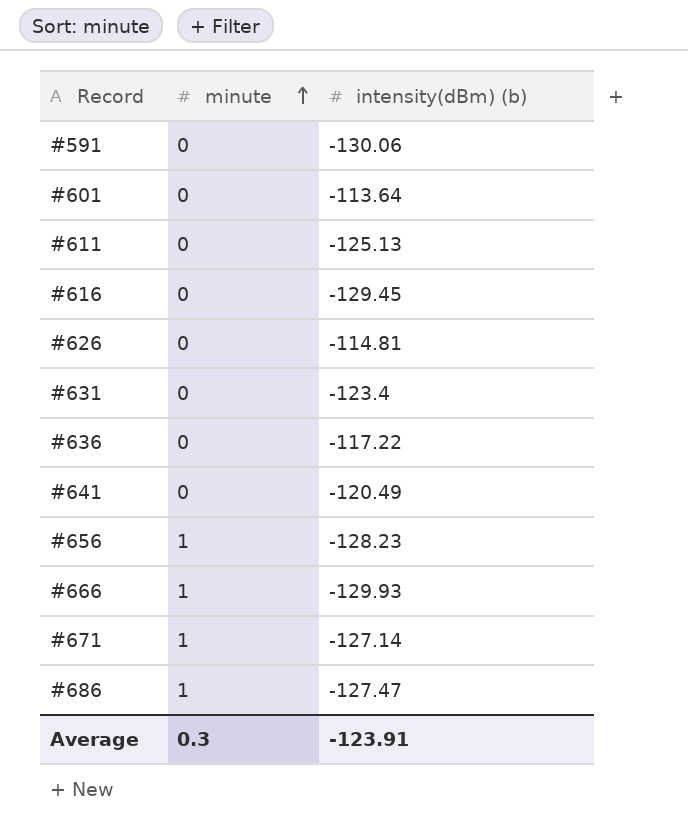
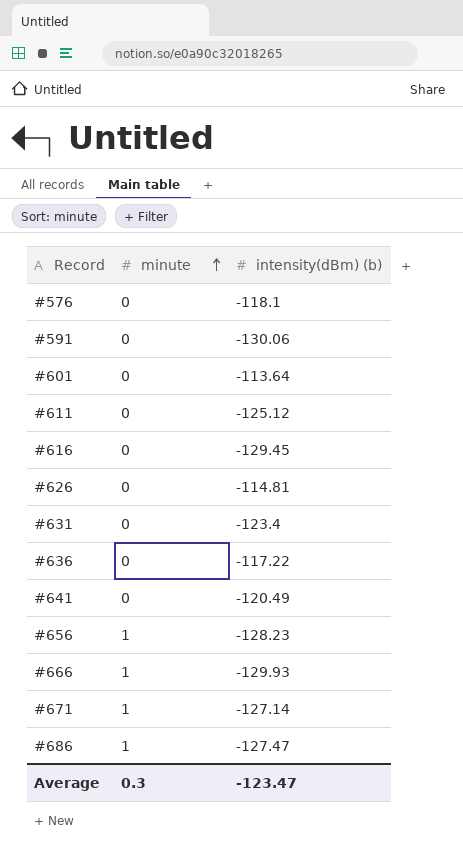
row #576: none -> 0 | -118.1
#611 | intensity(dBm) (b): -125.13 -> -125.12
Average | intensity(dBm) (b): -123.91 -> -123.47

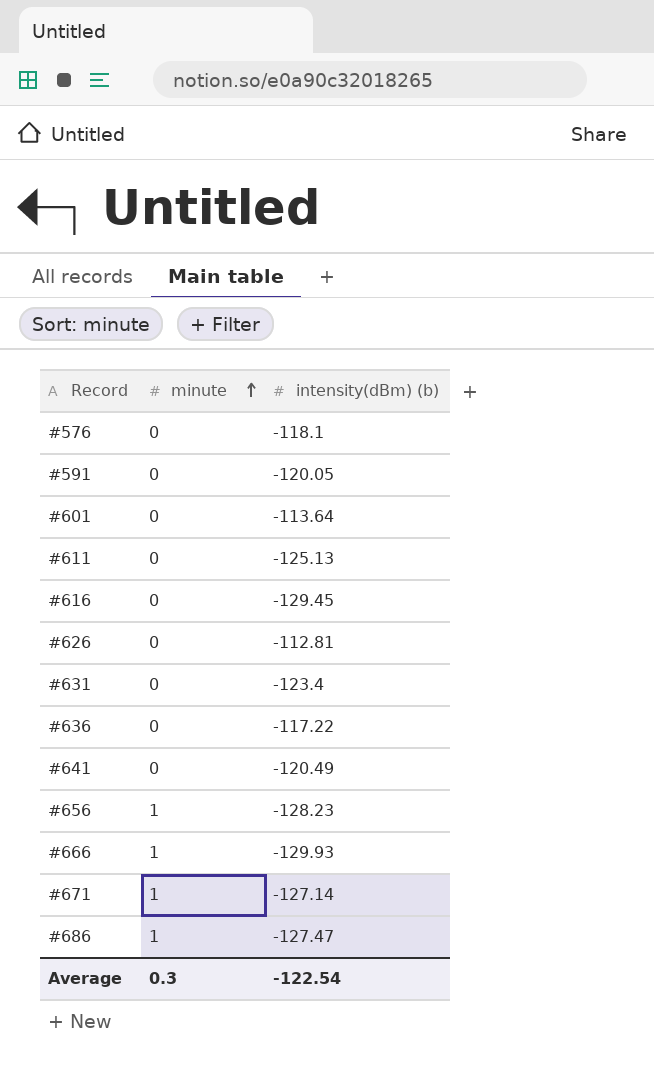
#591 | intensity(dBm) (b): -130.06 -> -120.05
#611 | intensity(dBm) (b): -125.12 -> -125.13
#626 | intensity(dBm) (b): -114.81 -> -112.81
Average | intensity(dBm) (b): -123.47 -> -122.54

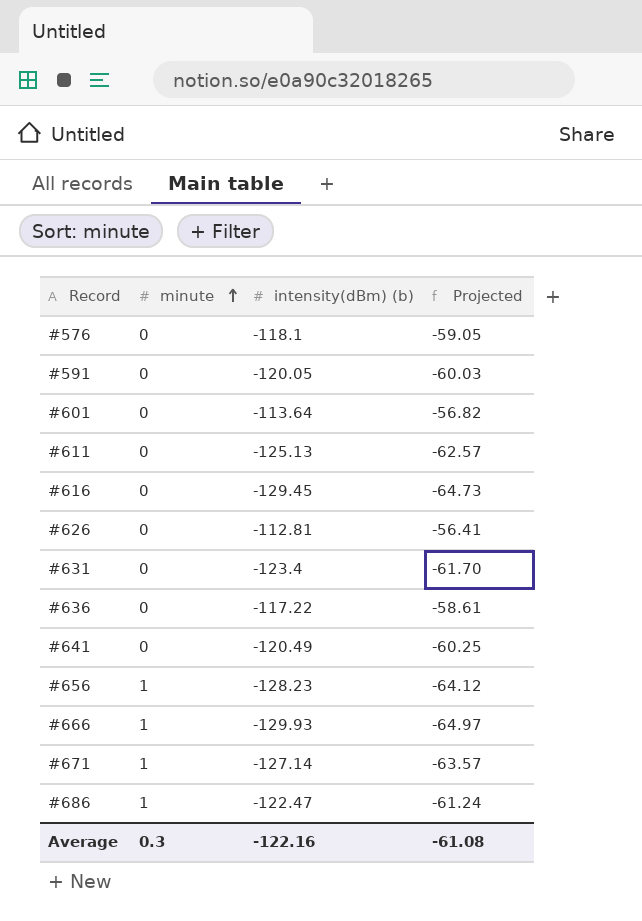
column Projected | formula: none -> [intensity(dBm) (b)] * 0.5
#686 | intensity(dBm) (b): -127.47 -> -122.47
Average | intensity(dBm) (b): -122.54 -> -122.16

